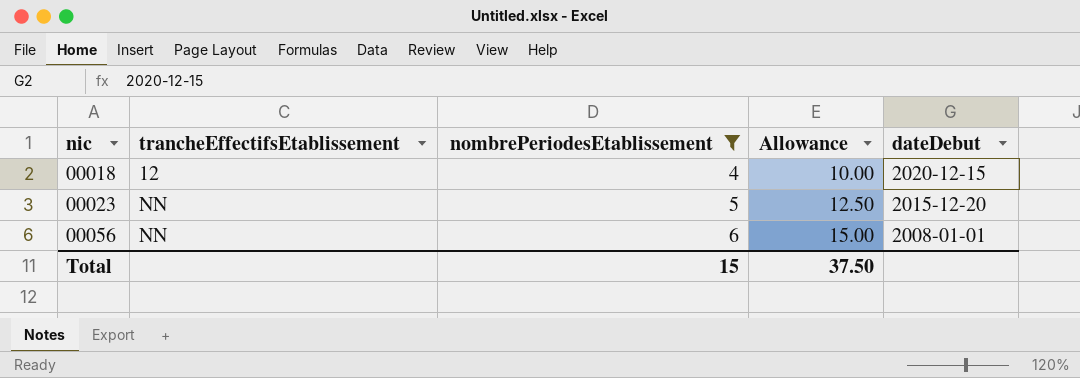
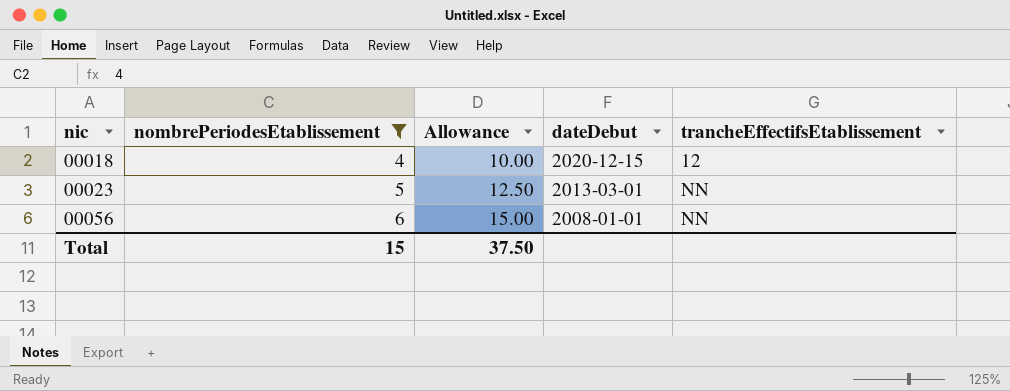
column trancheEffectifsEtablissement | position: 2 -> 5
00023 | dateDebut: 2015-12-20 -> 2013-03-01

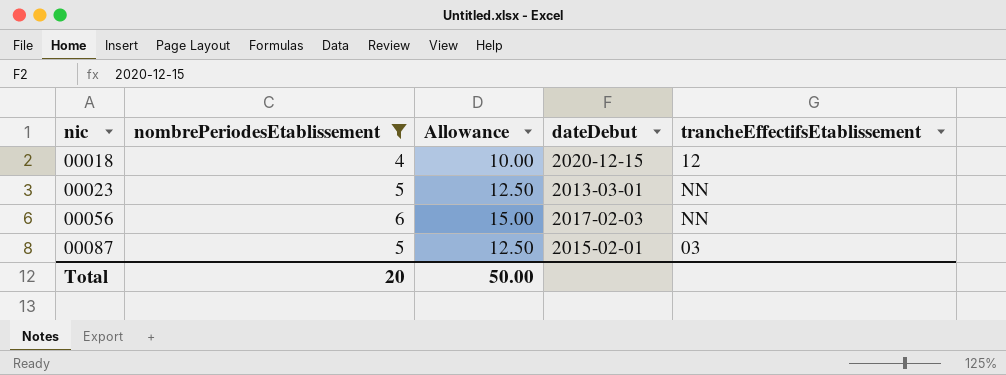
00056 | dateDebut: 2008-01-01 -> 2017-02-03
row 00087: none -> 5 | 12.50 | 2015-02-01 | 03
Total | nombrePeriodesEtablissement: 15 -> 20
Total | Allowance: 37.50 -> 50.00

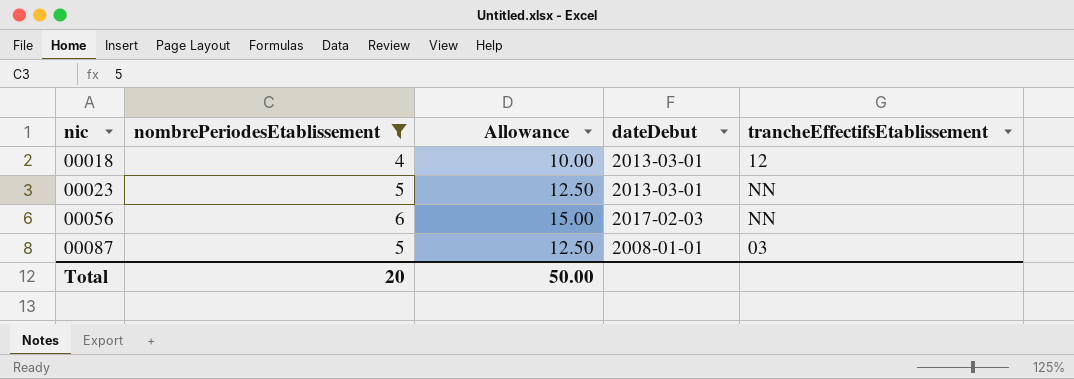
00018 | dateDebut: 2020-12-15 -> 2013-03-01
00087 | dateDebut: 2015-02-01 -> 2008-01-01

